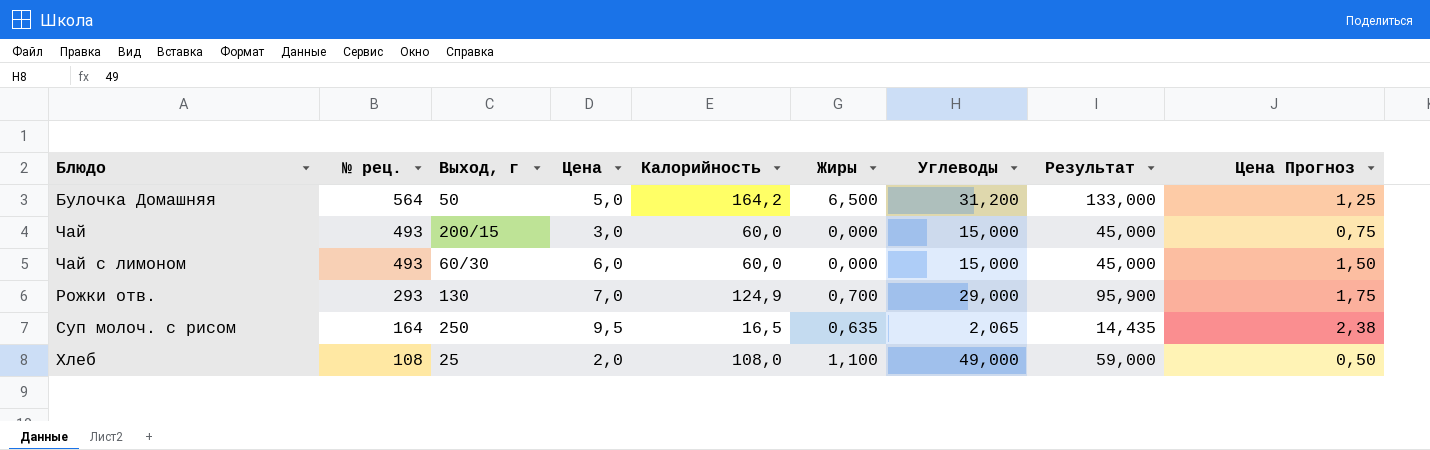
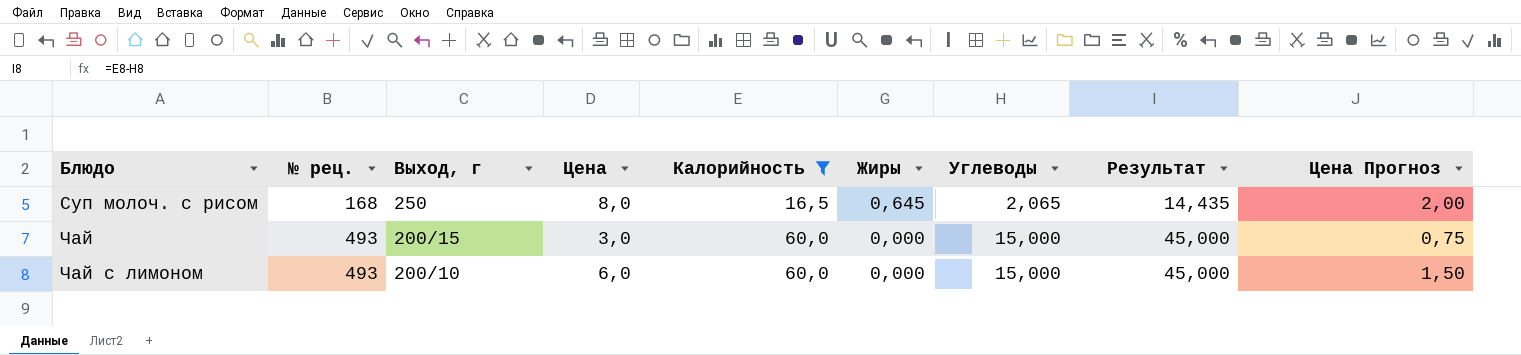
filter: none -> Калорийность <= 60,0
row order: № рец. descending -> Блюдо ascending
Суп молоч. с рисом | № рец.: 164 -> 168
Суп молоч. с рисом | Цена: 9,5 -> 8,0
Суп молоч. с рисом | Жиры: 0,635 -> 0,645
Суп молоч. с рисом | Цена Прогноз: 2,38 -> 2,00
Чай с лимоном | Выход, г: 60/30 -> 200/10

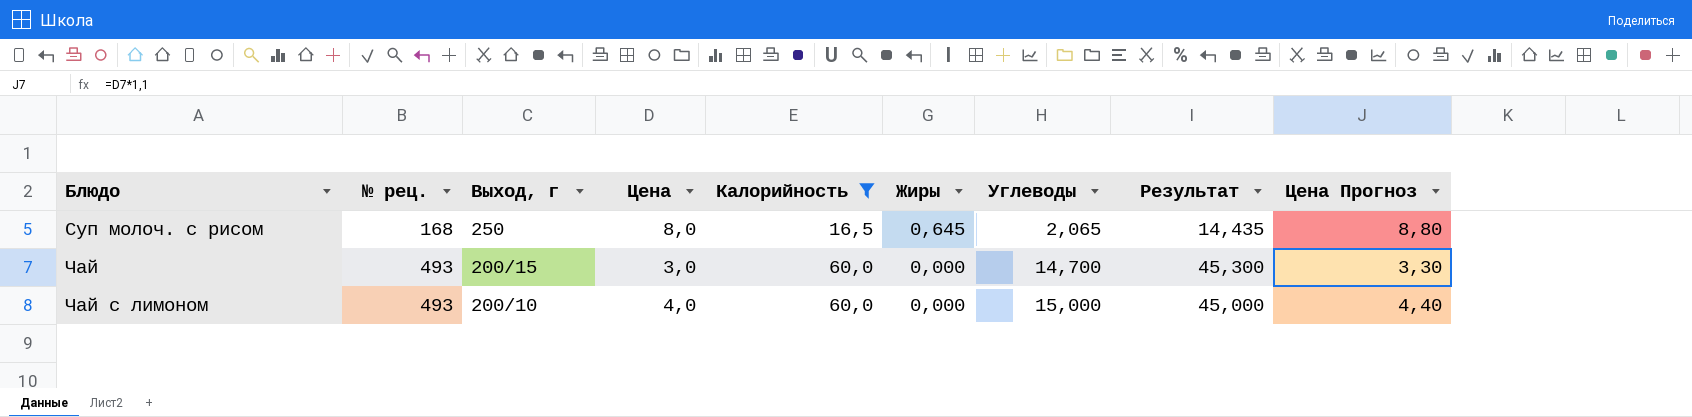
column Цена Прогноз | formula: [Цена] * 0,25 -> [Цена] * 1,1
Чай | Углеводы: 15,000 -> 14,700
Чай | Результат: 45,000 -> 45,300
Чай с лимоном | Цена: 6,0 -> 4,0

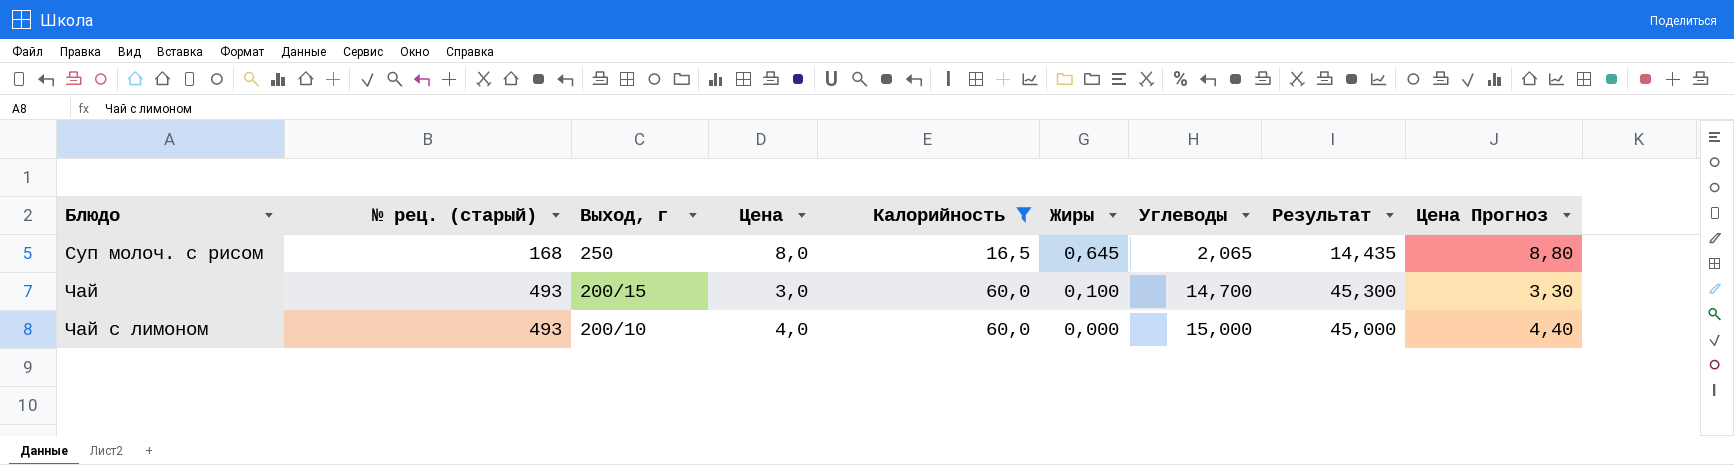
column name: № рец. -> № рец. (старый)
Чай | Жиры: 0,000 -> 0,100

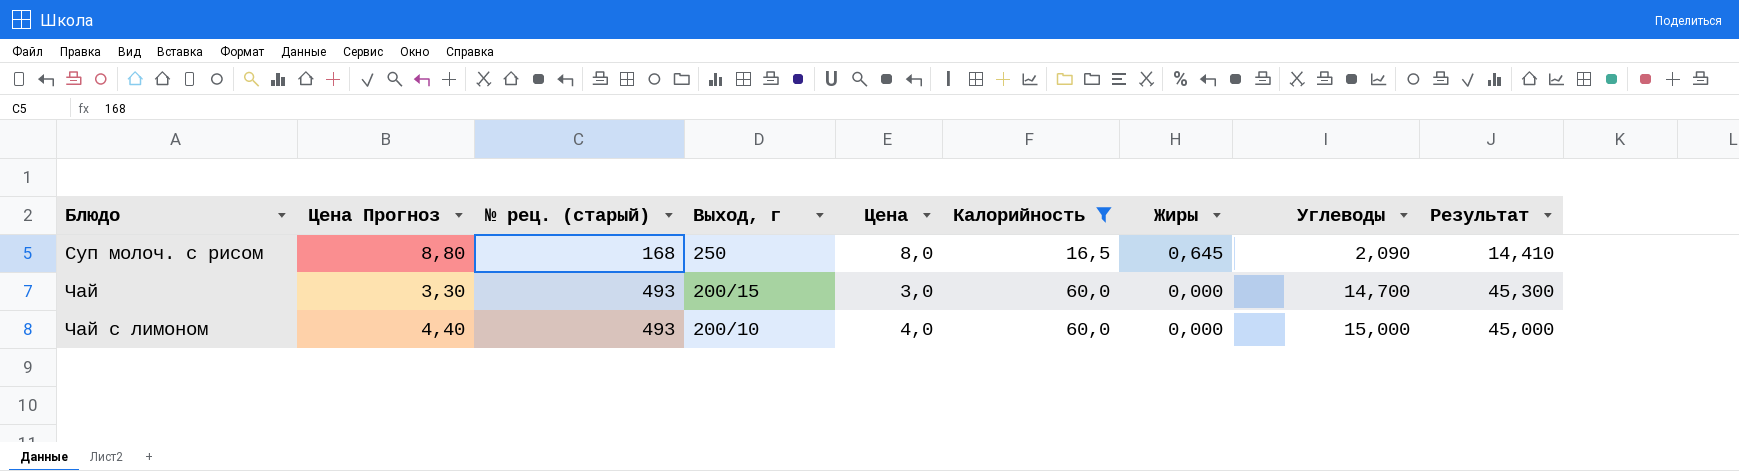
column Цена Прогноз | position: 9 -> 2
Суп молоч. с рисом | Углеводы: 2,065 -> 2,090
Суп молоч. с рисом | Результат: 14,435 -> 14,410
Чай | Жиры: 0,100 -> 0,000

